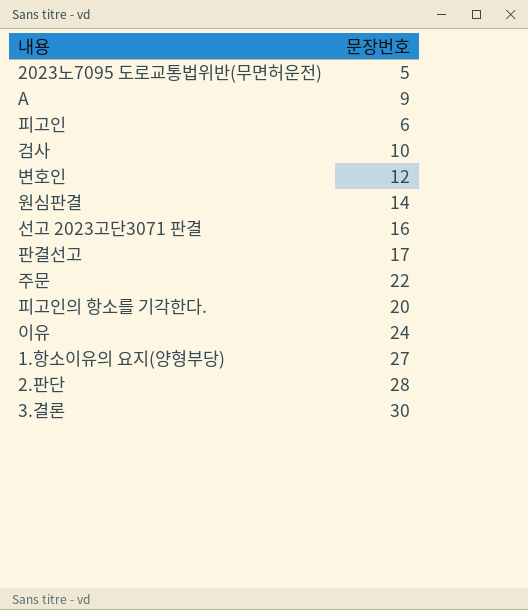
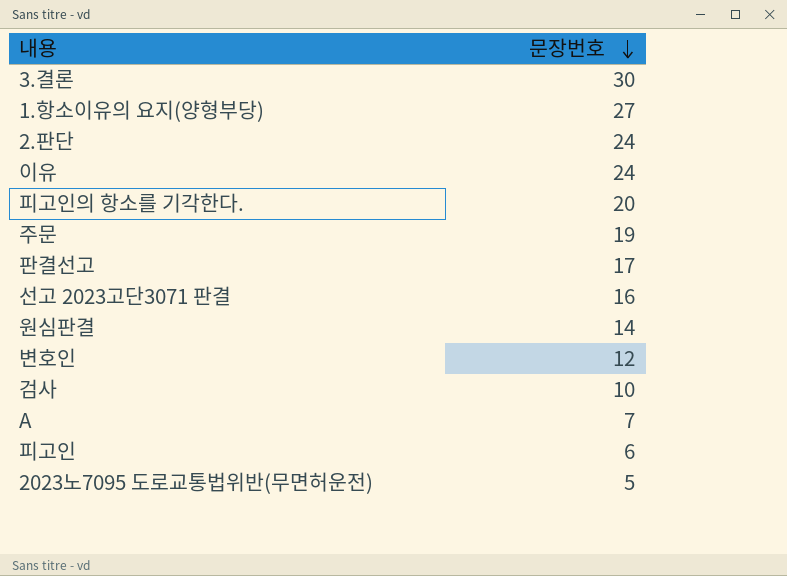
row order: none -> 문장번호 descending
2.판단 | 문장번호: 28 -> 24
주문 | 문장번호: 22 -> 19
A | 문장번호: 9 -> 7

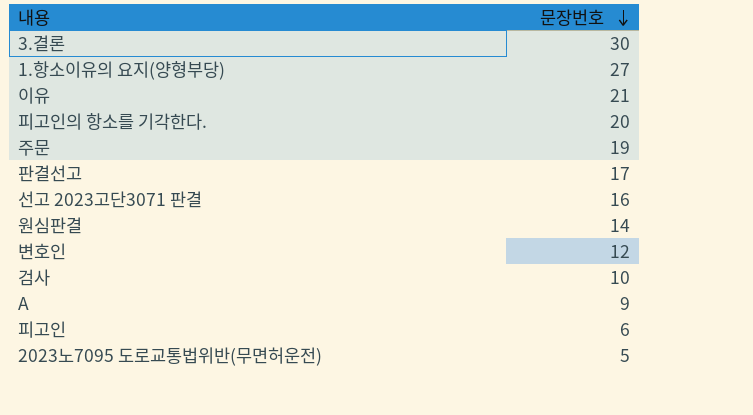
row 2.판단: 24 -> none
이유 | 문장번호: 24 -> 21
A | 문장번호: 7 -> 9

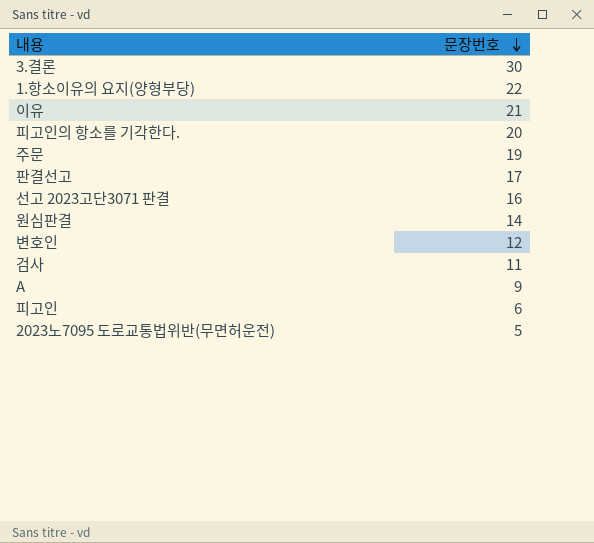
1.항소이유의 요지(양형부당) | 문장번호: 27 -> 22
검사 | 문장번호: 10 -> 11

